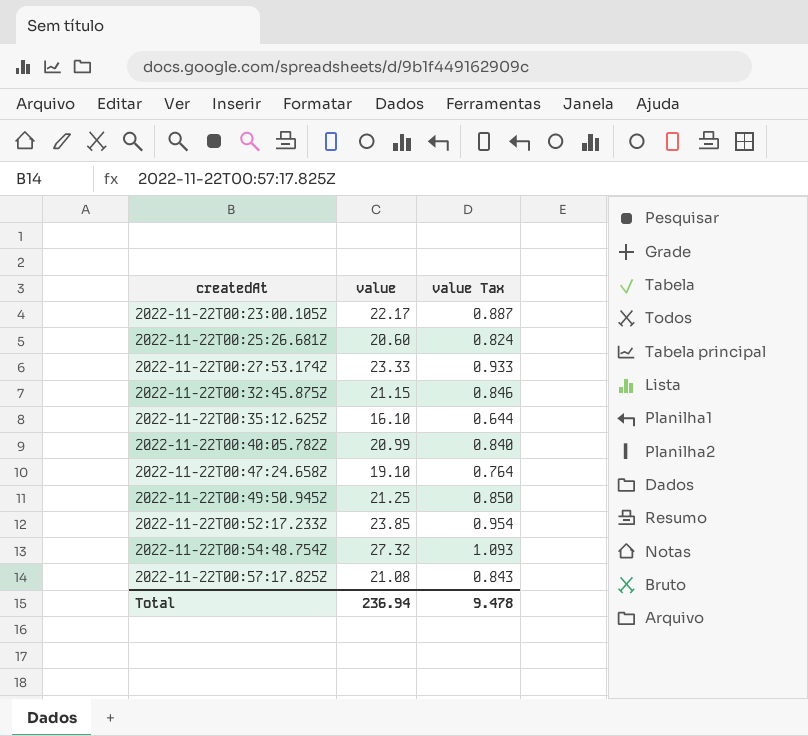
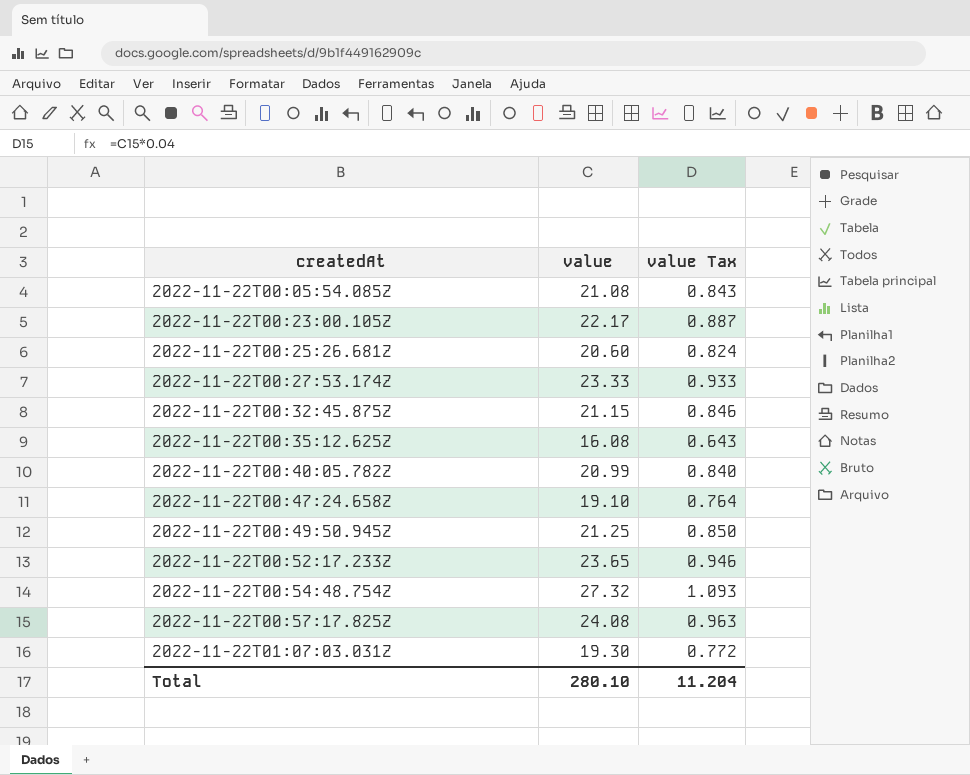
row 2022-11-22T00:05:54.085Z: none -> 21.08 | 0.843
2022-11-22T00:35:12.625Z | value: 16.10 -> 16.08
2022-11-22T00:35:12.625Z | value Tax: 0.644 -> 0.643
2022-11-22T00:52:17.233Z | value: 23.85 -> 23.65
2022-11-22T00:52:17.233Z | value Tax: 0.954 -> 0.946
2022-11-22T00:57:17.825Z | value: 21.08 -> 24.08
2022-11-22T00:57:17.825Z | value Tax: 0.843 -> 0.963
row 2022-11-22T01:07:03.031Z: none -> 19.30 | 0.772
Total | value: 236.94 -> 280.10
Total | value Tax: 9.478 -> 11.204

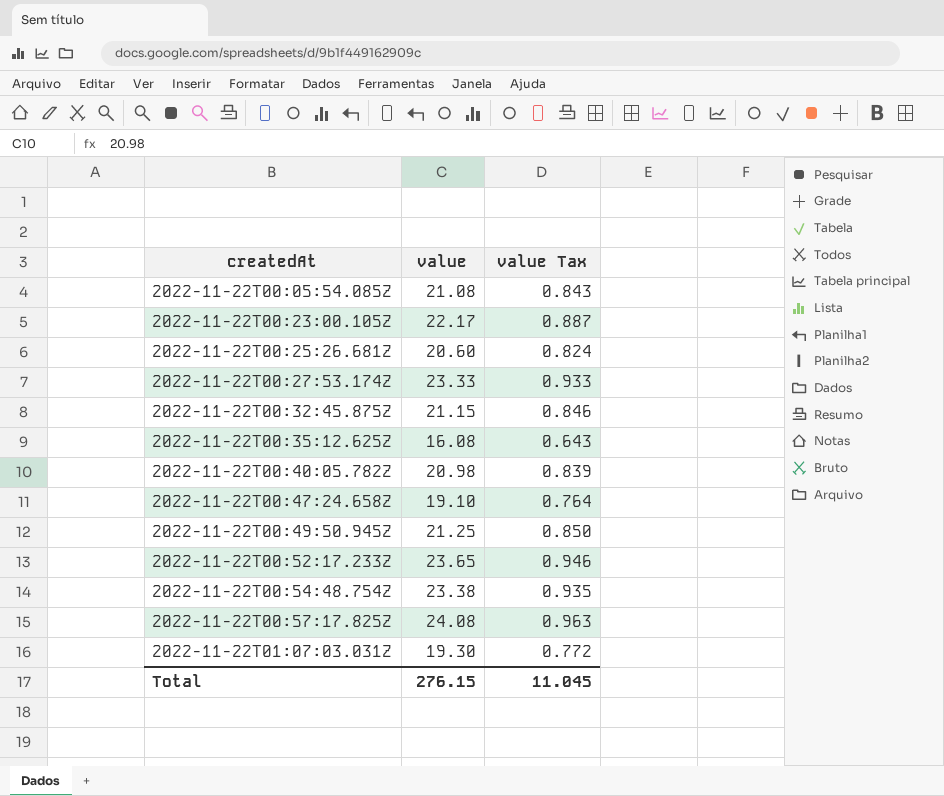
2022-11-22T00:40:05.782Z | value: 20.99 -> 20.98
2022-11-22T00:40:05.782Z | value Tax: 0.840 -> 0.839
2022-11-22T00:54:48.754Z | value: 27.32 -> 23.38
2022-11-22T00:54:48.754Z | value Tax: 1.093 -> 0.935
Total | value: 280.10 -> 276.15
Total | value Tax: 11.204 -> 11.045

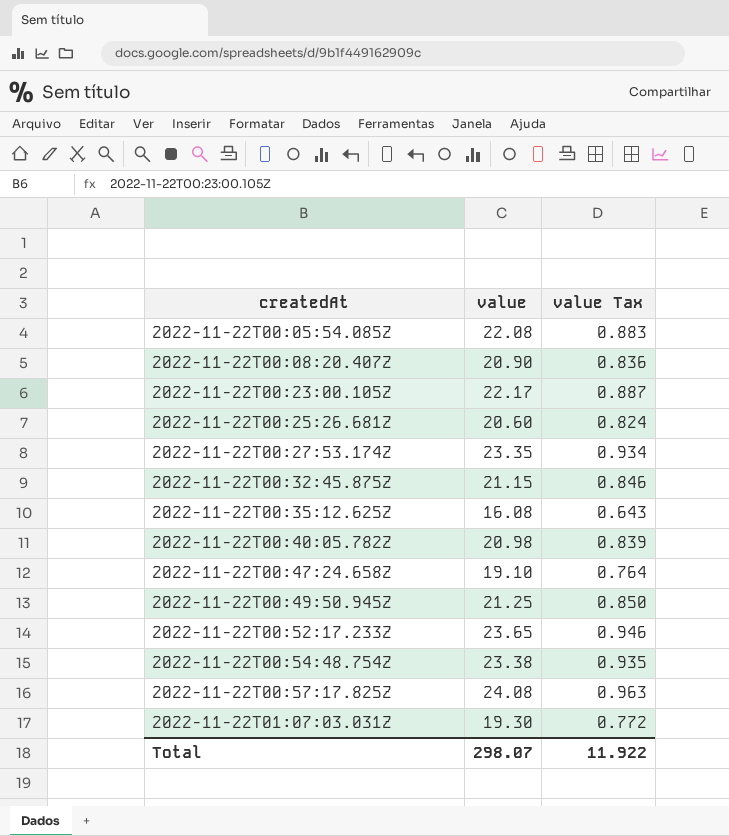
2022-11-22T00:05:54.085Z | value: 21.08 -> 22.08
2022-11-22T00:05:54.085Z | value Tax: 0.843 -> 0.883
row 2022-11-22T00:08:20.407Z: none -> 20.90 | 0.836
2022-11-22T00:27:53.174Z | value: 23.33 -> 23.35
2022-11-22T00:27:53.174Z | value Tax: 0.933 -> 0.934
Total | value: 276.15 -> 298.07
Total | value Tax: 11.045 -> 11.922

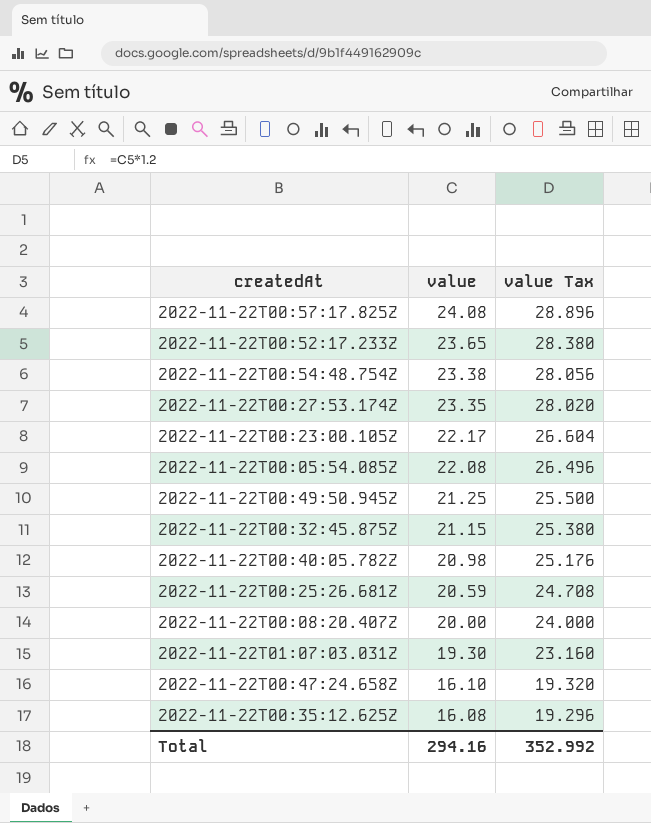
row order: createdAt ascending -> value descending
column value Tax | formula: [value] * 0.04 -> [value] * 1.2
2022-11-22T00:25:26.681Z | value: 20.60 -> 20.59
2022-11-22T00:08:20.407Z | value: 20.90 -> 20.00
2022-11-22T00:47:24.658Z | value: 19.10 -> 16.10
Total | value: 298.07 -> 294.16
Total | value Tax: 11.922 -> 352.992

